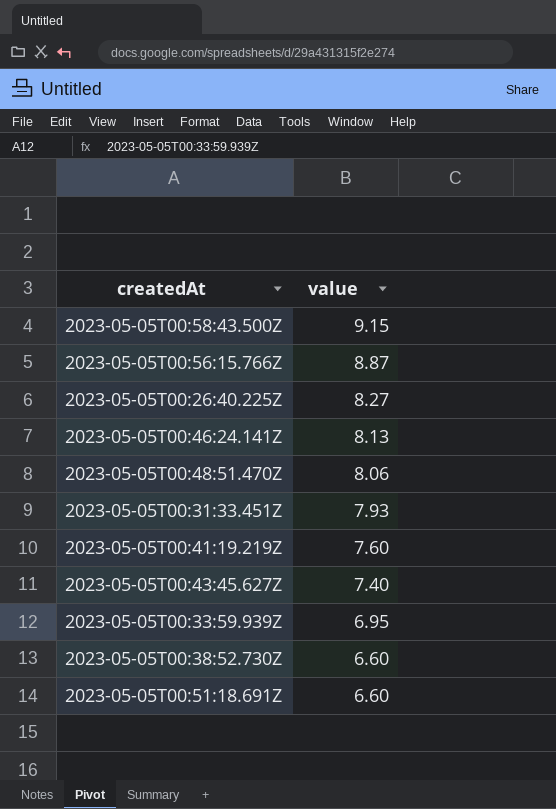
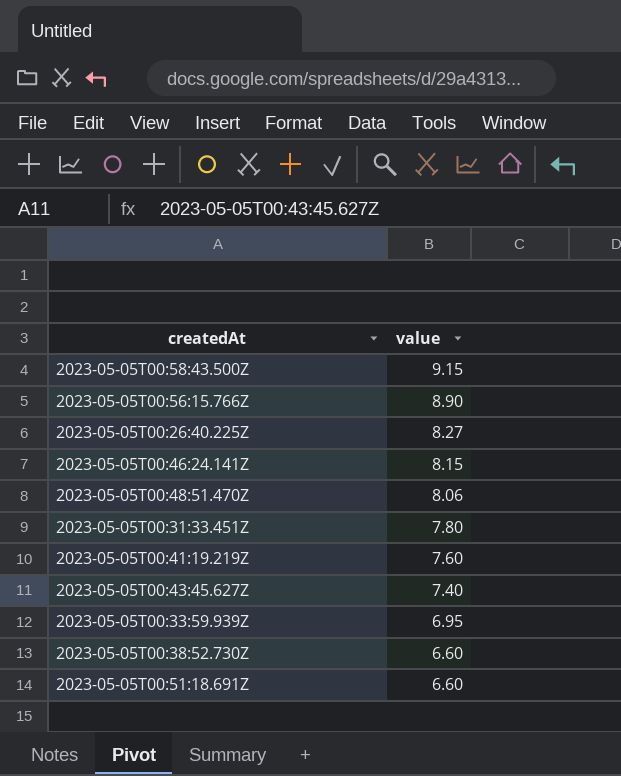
2023-05-05T00:56:15.766Z | value: 8.87 -> 8.90
2023-05-05T00:46:24.141Z | value: 8.13 -> 8.15
2023-05-05T00:31:33.451Z | value: 7.93 -> 7.80

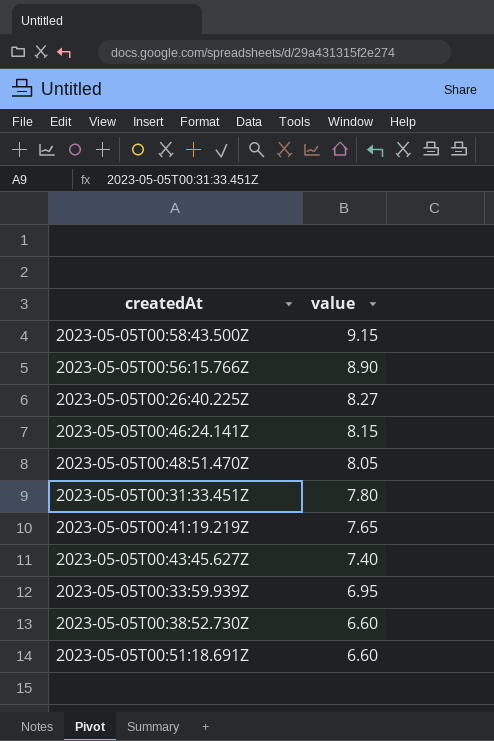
2023-05-05T00:48:51.470Z | value: 8.06 -> 8.05
2023-05-05T00:41:19.219Z | value: 7.60 -> 7.65

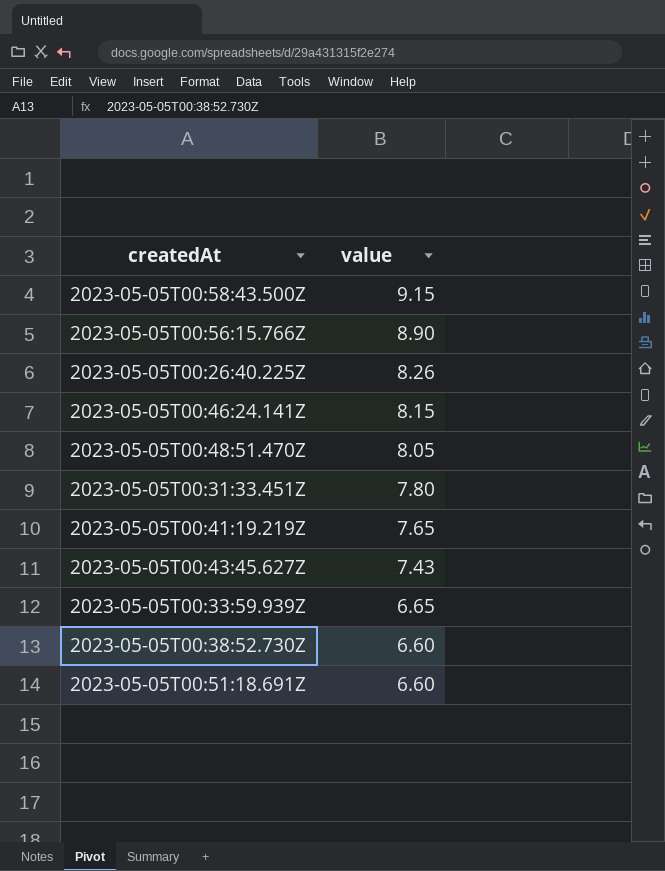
2023-05-05T00:26:40.225Z | value: 8.27 -> 8.26
2023-05-05T00:43:45.627Z | value: 7.40 -> 7.43
2023-05-05T00:33:59.939Z | value: 6.95 -> 6.65

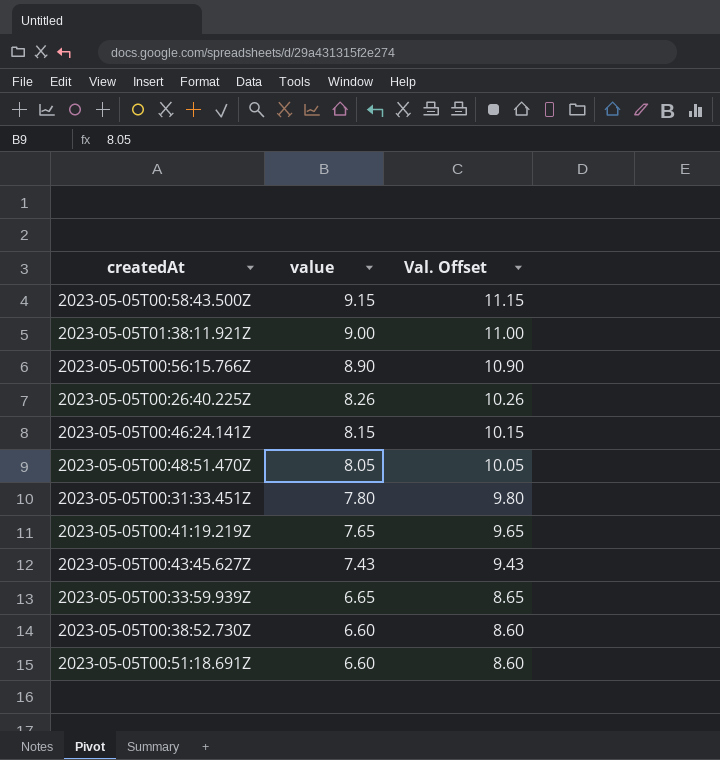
column Val. Offset | formula: none -> [value] + 2
row 2023-05-05T01:38:11.921Z: none -> 9.00 | 11.00

